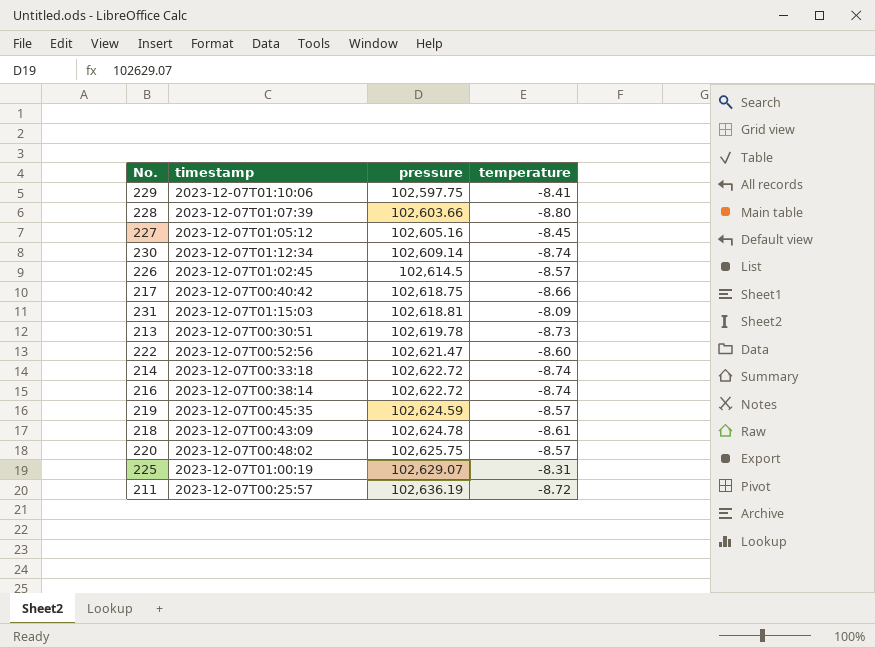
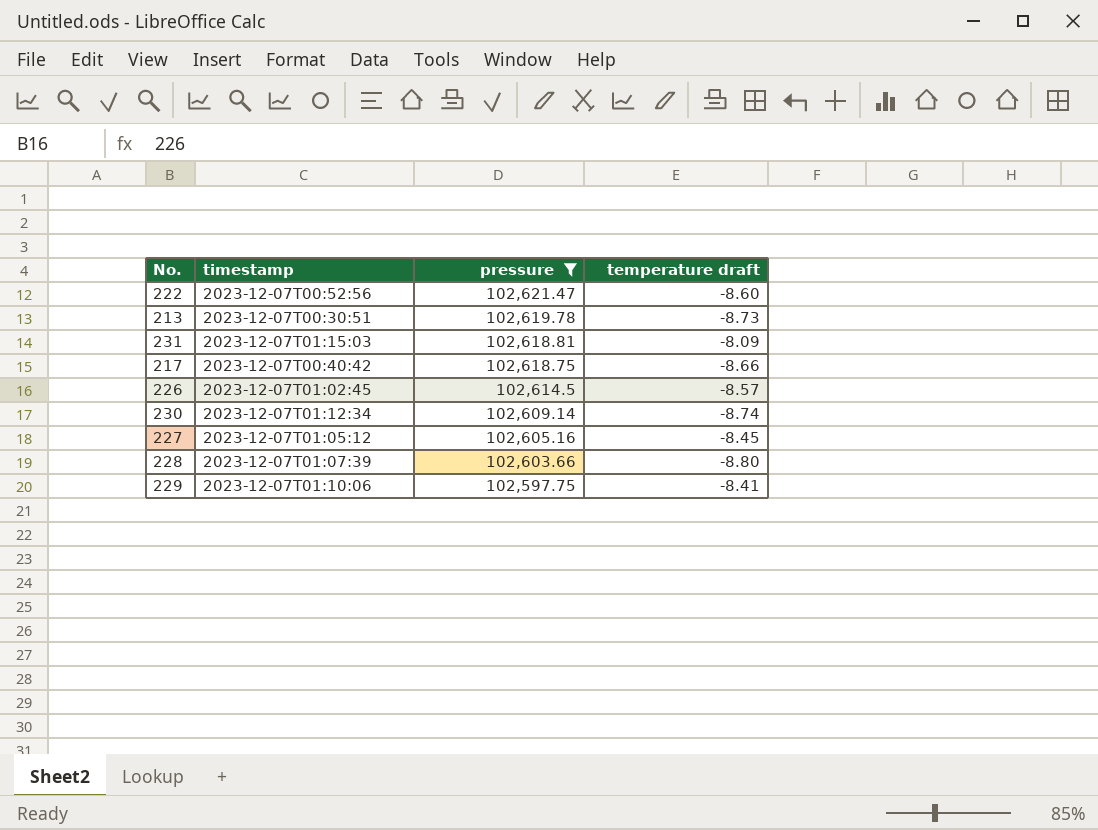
filter: none -> pressure <= 102,621.47
row order: pressure ascending -> pressure descending
column name: temperature -> temperature draft

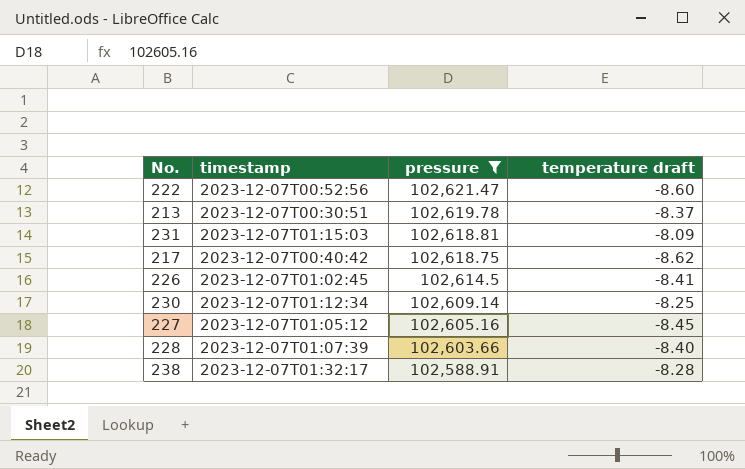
row 229: 2023-12-07T01:10:06 | 102,597.75 | -8.41 -> none
213 | temperature draft: -8.73 -> -8.37
217 | temperature draft: -8.66 -> -8.62
226 | temperature draft: -8.57 -> -8.41
230 | temperature draft: -8.74 -> -8.25
228 | temperature draft: -8.80 -> -8.40
row 238: none -> 2023-12-07T01:32:17 | 102,588.91 | -8.28

